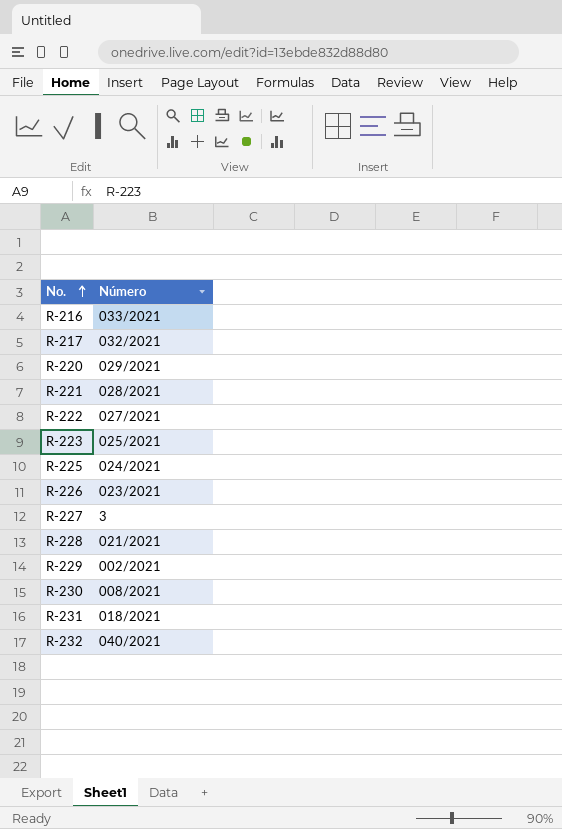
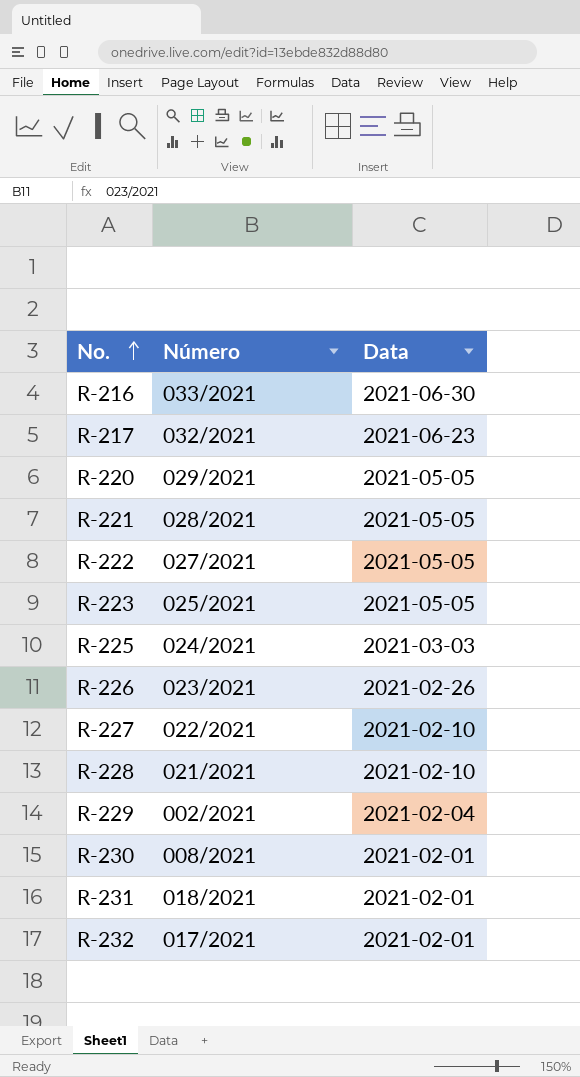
column Data | position: none -> 3
R-227 | Número: 3 -> 022/2021
R-232 | Número: 040/2021 -> 017/2021

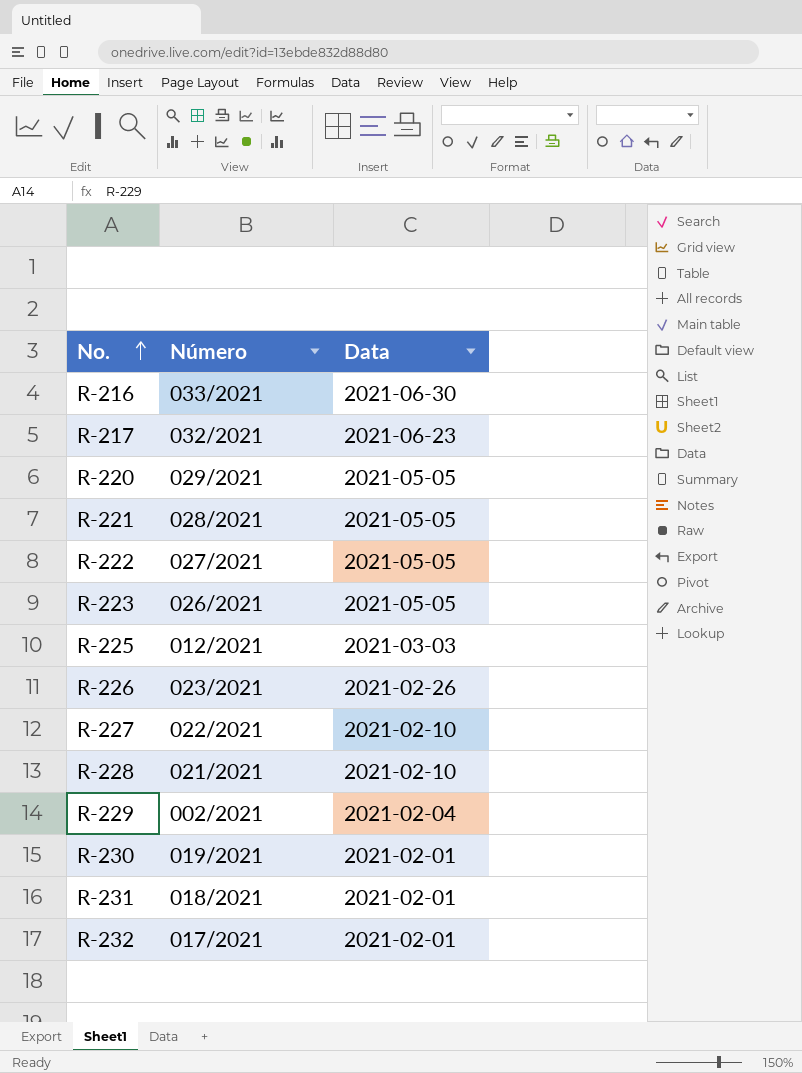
R-223 | Número: 025/2021 -> 026/2021
R-225 | Número: 024/2021 -> 012/2021
R-230 | Número: 008/2021 -> 019/2021

